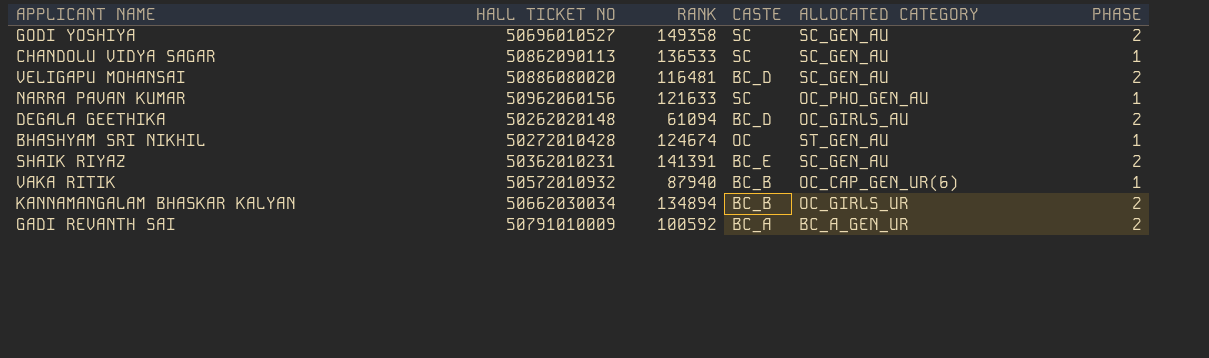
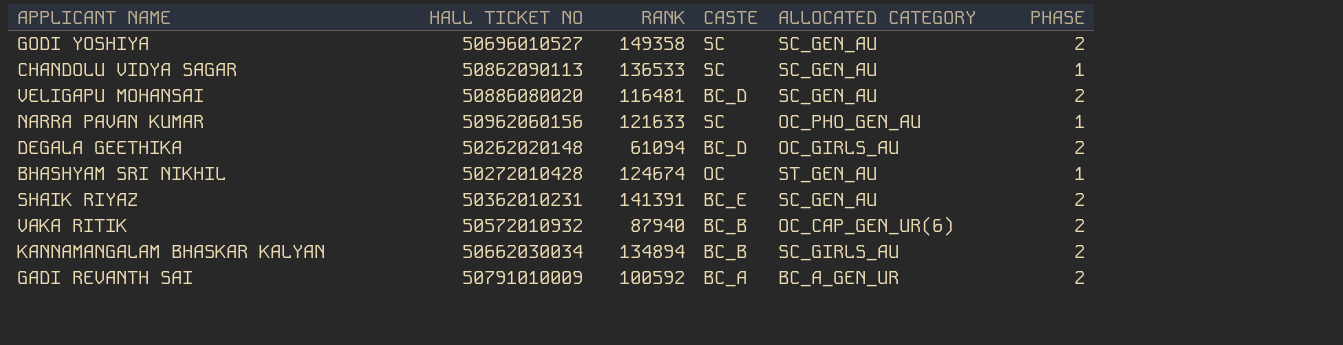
VAKA RITIK | PHASE: 1 -> 2
KANNAMANGALAM BHASKAR KALYAN | ALLOCATED CATEGORY: OC_GIRLS_UR -> SC_GIRLS_AU

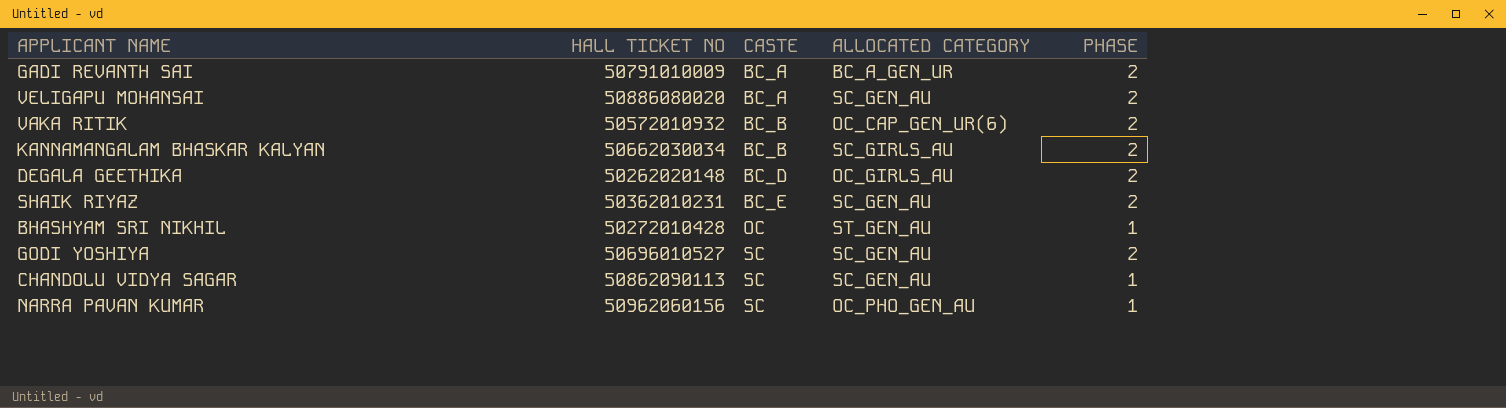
row order: none -> CASTE ascending
column RANK | position: 3 -> none
VELIGAPU MOHANSAI | CASTE: BC_D -> BC_A

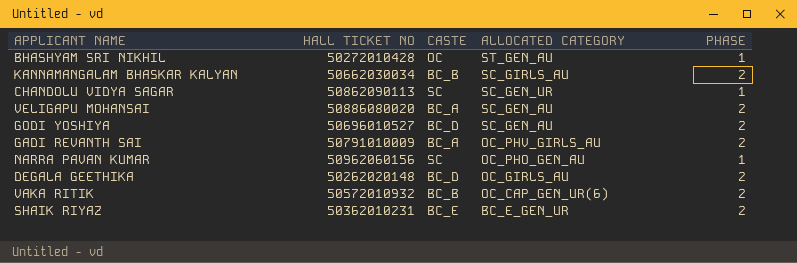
row order: CASTE ascending -> ALLOCATED CATEGORY descending
CHANDOLU VIDYA SAGAR | ALLOCATED CATEGORY: SC_GEN_AU -> SC_GEN_UR
GODI YOSHIYA | CASTE: SC -> BC_D
GADI REVANTH SAI | ALLOCATED CATEGORY: BC_A_GEN_UR -> OC_PHV_GIRLS_AU
SHAIK RIYAZ | ALLOCATED CATEGORY: SC_GEN_AU -> BC_E_GEN_UR

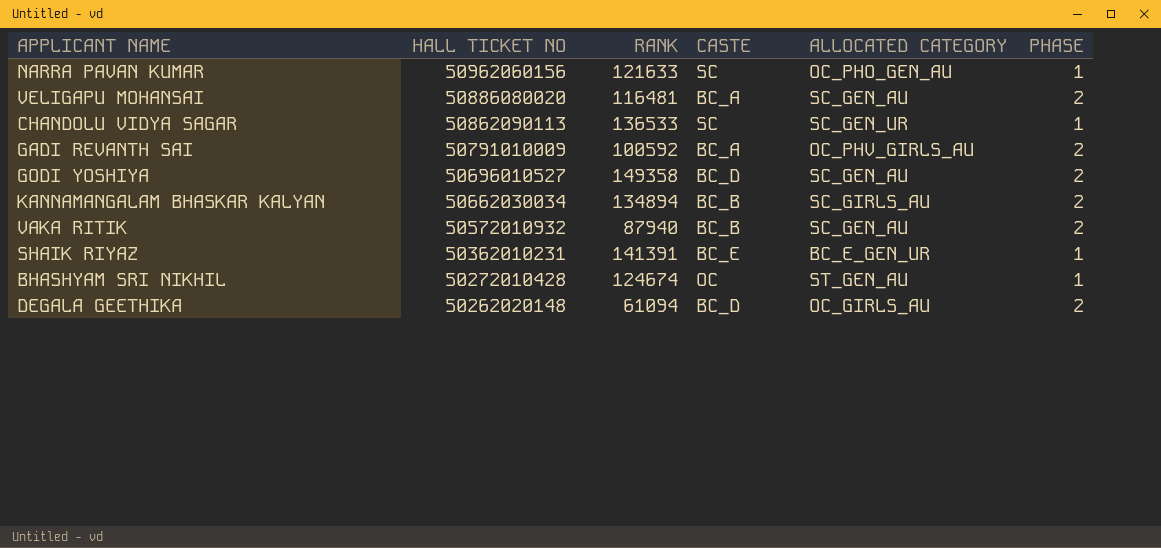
row order: ALLOCATED CATEGORY descending -> HALL TICKET NO descending
column RANK | position: none -> 3
VAKA RITIK | ALLOCATED CATEGORY: OC_CAP_GEN_UR(6) -> SC_GEN_AU
SHAIK RIYAZ | PHASE: 2 -> 1

